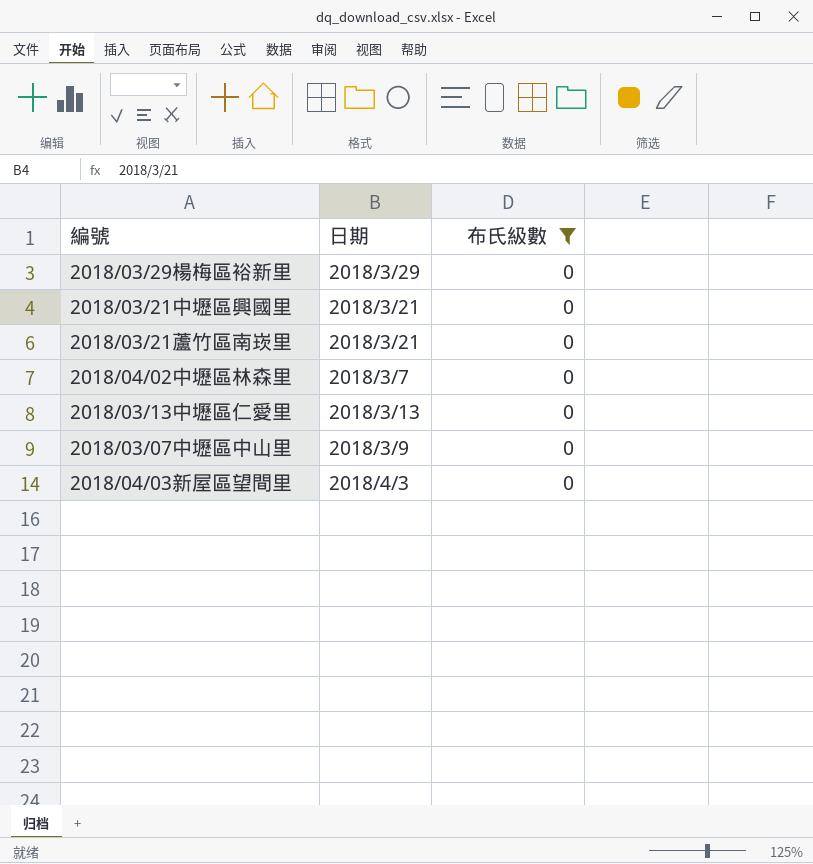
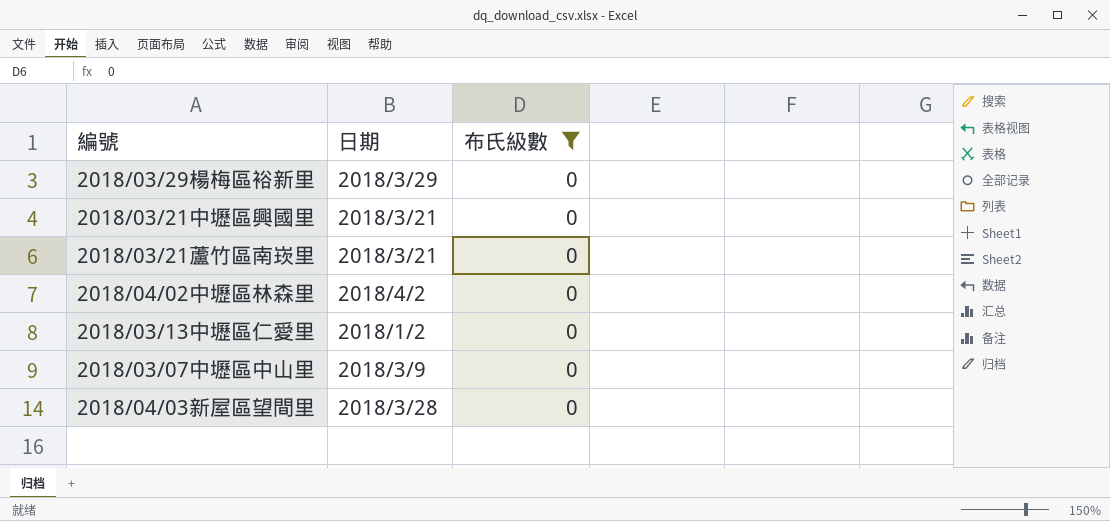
2018/04/02中壢區林森里 | 日期: 2018/3/7 -> 2018/4/2
2018/03/13中壢區仁愛里 | 日期: 2018/3/13 -> 2018/1/2
2018/04/03新屋區望間里 | 日期: 2018/4/3 -> 2018/3/28

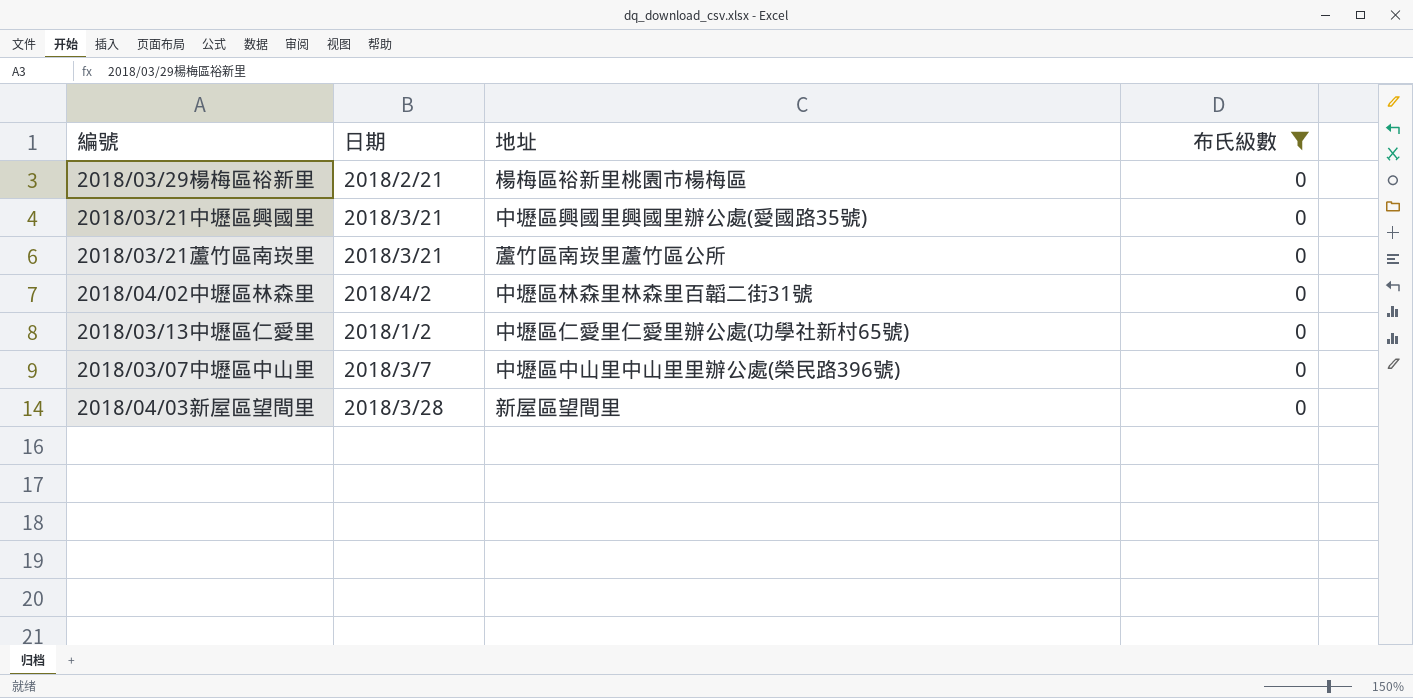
column 地址 | position: none -> 3
2018/03/29楊梅區裕新里 | 日期: 2018/3/29 -> 2018/2/21
2018/03/07中壢區中山里 | 日期: 2018/3/9 -> 2018/3/7

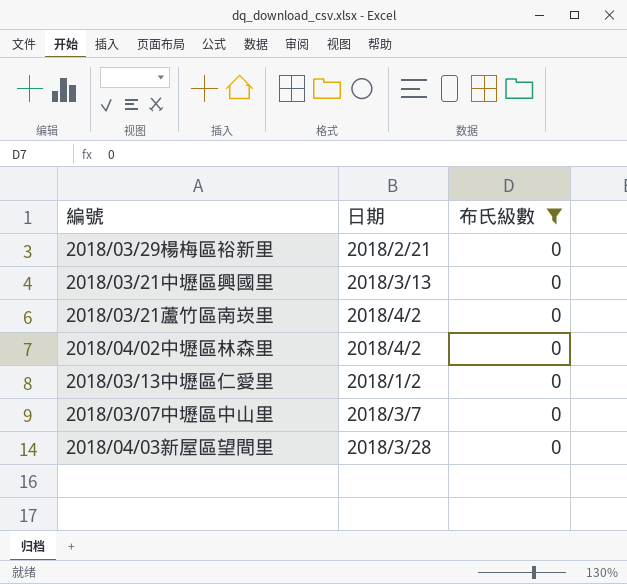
column 地址 | position: 3 -> none
2018/03/21中壢區興國里 | 日期: 2018/3/21 -> 2018/3/13
2018/03/21蘆竹區南崁里 | 日期: 2018/3/21 -> 2018/4/2

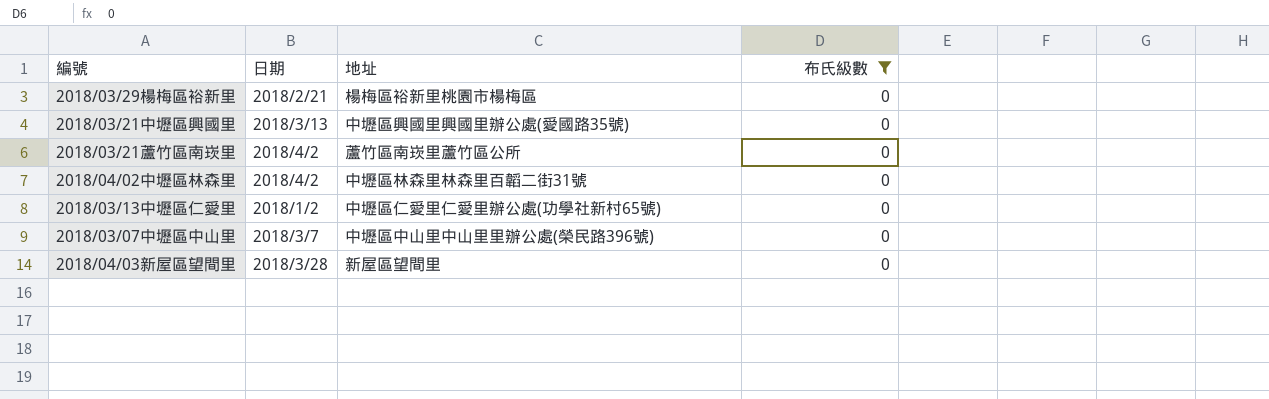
column 地址 | position: none -> 3

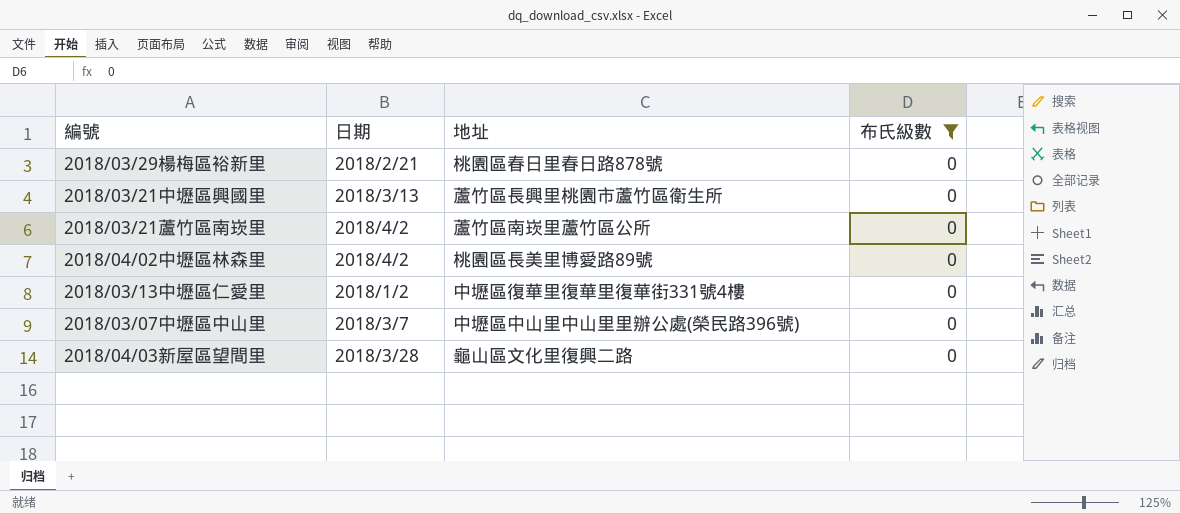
2018/03/29楊梅區裕新里 | 地址: 楊梅區裕新里桃園市楊梅區 -> 桃園區春日里春日路878號
2018/03/21中壢區興國里 | 地址: 中壢區興國里興國里辦公處(愛國路35號) -> 蘆竹區長興里桃園市蘆竹區衛生所
2018/04/02中壢區林森里 | 地址: 中壢區林森里林森里百韜二街31號 -> 桃園區長美里博愛路89號
2018/03/13中壢區仁愛里 | 地址: 中壢區仁愛里仁愛里辦公處(功學社新村65號) -> 中壢區復華里復華里復華街331號4樓
2018/04/03新屋區望間里 | 地址: 新屋區望間里 -> 龜山區文化里復興二路

